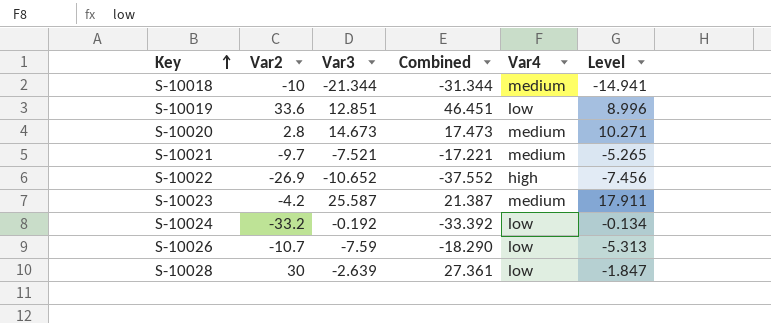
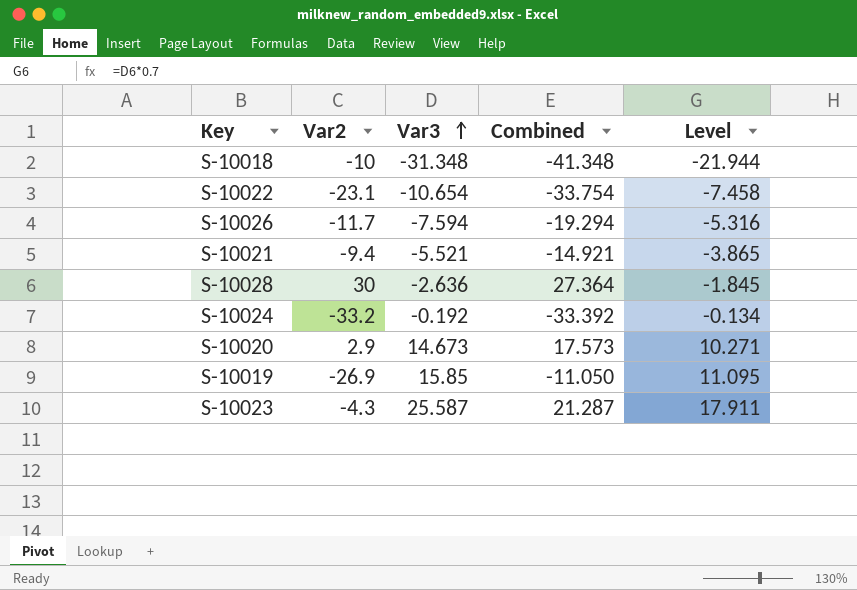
row order: Key ascending -> Var3 ascending
column Var4 | position: 5 -> none
S-10018 | Var3: -21.344 -> -31.348
S-10018 | Combined: -31.344 -> -41.348
S-10018 | Level: -14.941 -> -21.944
S-10022 | Var2: -26.9 -> -23.1
S-10022 | Var3: -10.652 -> -10.654
S-10022 | Combined: -37.552 -> -33.754
S-10022 | Level: -7.456 -> -7.458
S-10026 | Var2: -10.7 -> -11.7
S-10026 | Var3: -7.59 -> -7.594
S-10026 | Combined: -18.290 -> -19.294
S-10026 | Level: -5.313 -> -5.316
S-10021 | Var2: -9.7 -> -9.4
S-10021 | Var3: -7.521 -> -5.521
S-10021 | Combined: -17.221 -> -14.921
S-10021 | Level: -5.265 -> -3.865
S-10028 | Var3: -2.639 -> -2.636
S-10028 | Combined: 27.361 -> 27.364
S-10028 | Level: -1.847 -> -1.845
S-10020 | Var2: 2.8 -> 2.9
S-10020 | Combined: 17.473 -> 17.573
S-10019 | Var2: 33.6 -> -26.9
S-10019 | Var3: 12.851 -> 15.85
S-10019 | Combined: 46.451 -> -11.050
S-10019 | Level: 8.996 -> 11.095
S-10023 | Var2: -4.2 -> -4.3
S-10023 | Combined: 21.387 -> 21.287

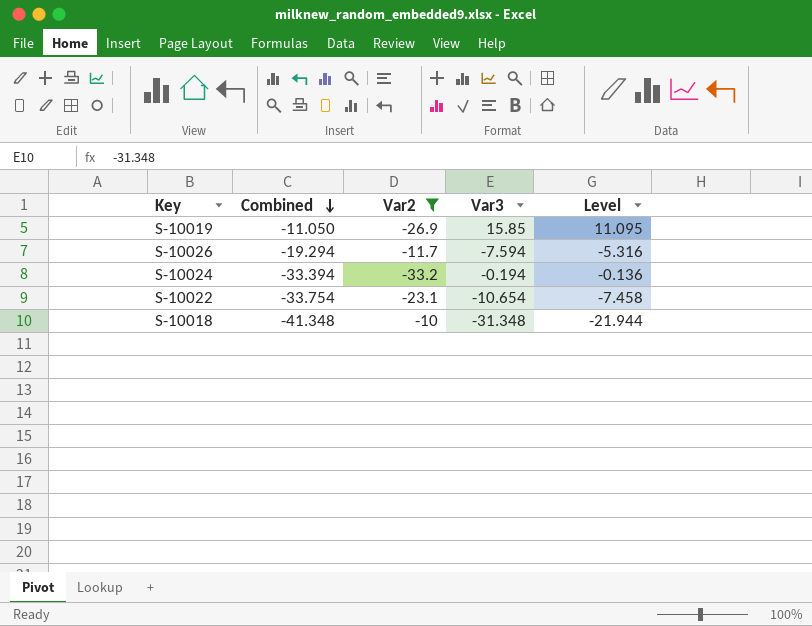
filter: none -> Var2 <= -10
row order: Var3 ascending -> Combined descending
column Combined | position: 4 -> 2
S-10024 | Combined: -33.392 -> -33.394
S-10024 | Var3: -0.192 -> -0.194
S-10024 | Level: -0.134 -> -0.136

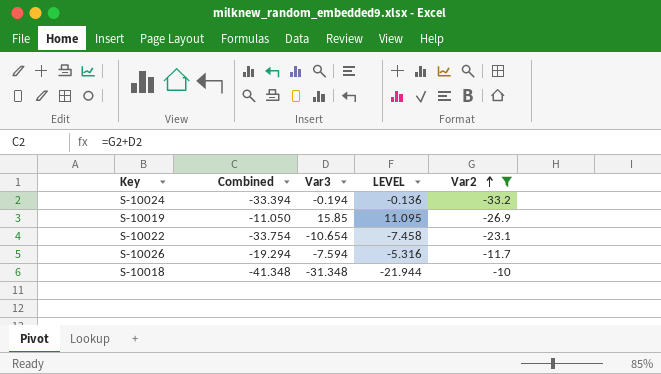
row order: Combined descending -> Var2 ascending
column name: Level -> LEVEL
column Var2 | position: 3 -> 5

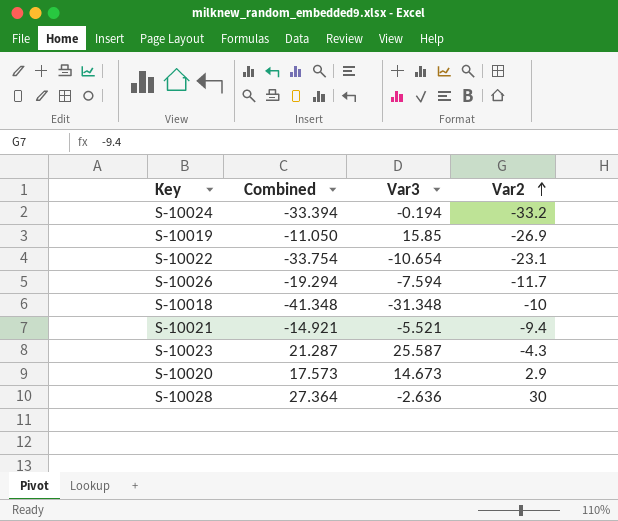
filter: Var2 <= -10 -> none
column LEVEL | formula: [Var3] * 0.7 -> none

